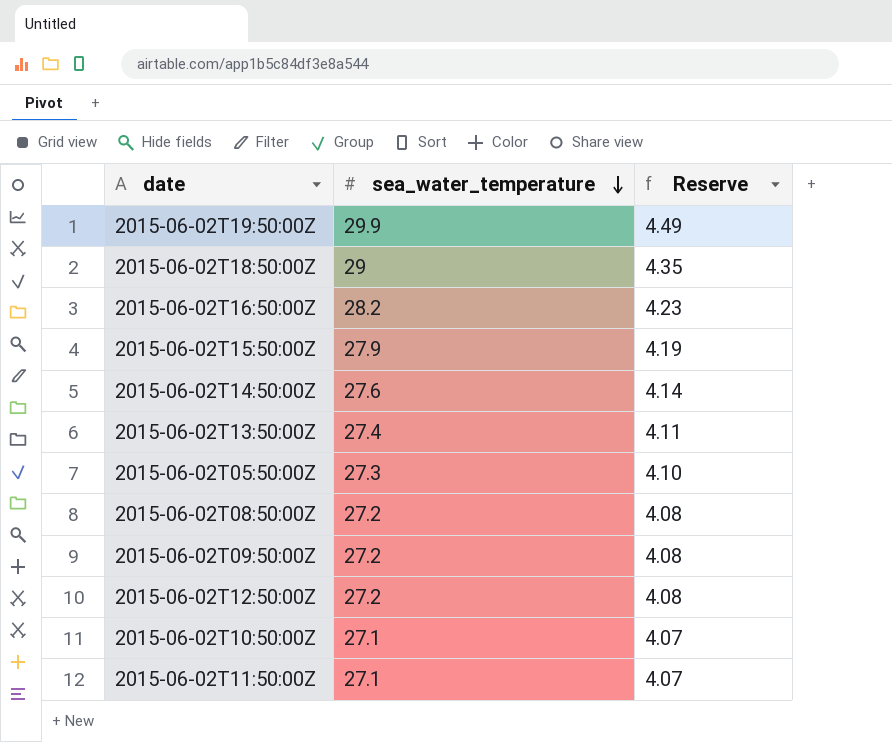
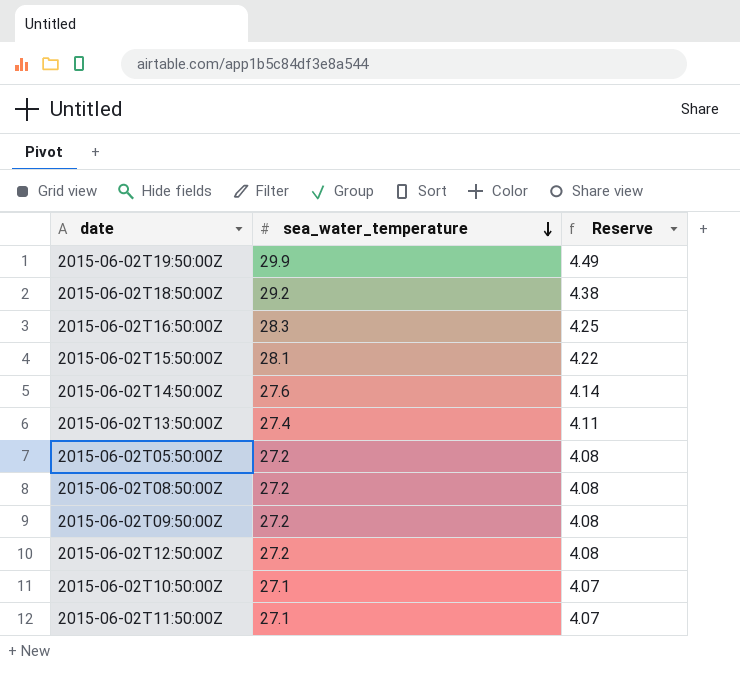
2015-06-02T18:50:00Z | sea_water_temperature: 29 -> 29.2
2015-06-02T18:50:00Z | Reserve: 4.35 -> 4.38
2015-06-02T16:50:00Z | sea_water_temperature: 28.2 -> 28.3
2015-06-02T16:50:00Z | Reserve: 4.23 -> 4.25
2015-06-02T15:50:00Z | sea_water_temperature: 27.9 -> 28.1
2015-06-02T15:50:00Z | Reserve: 4.19 -> 4.22
2015-06-02T05:50:00Z | sea_water_temperature: 27.3 -> 27.2
2015-06-02T05:50:00Z | Reserve: 4.10 -> 4.08

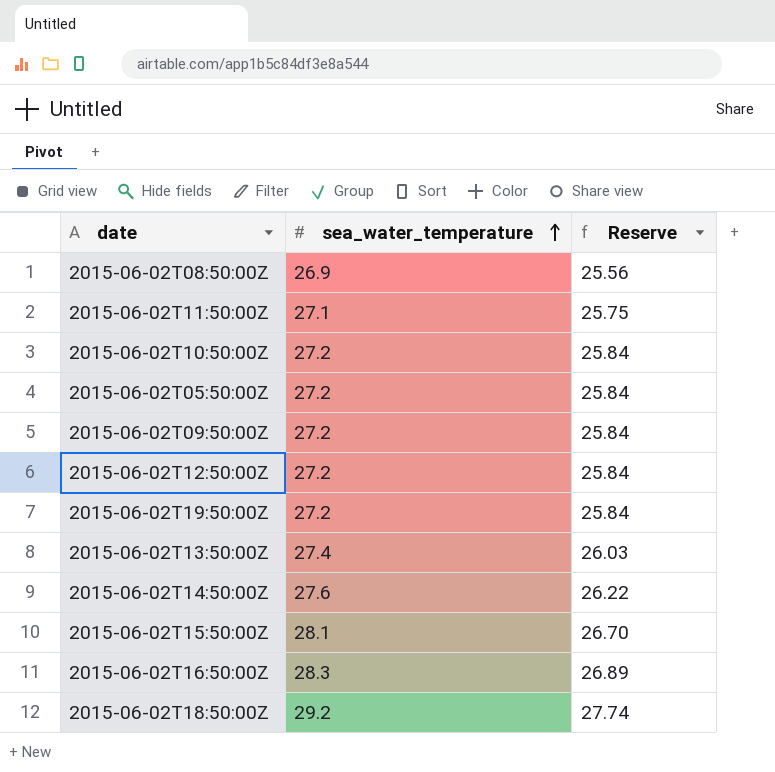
row order: sea_water_temperature descending -> sea_water_temperature ascending
column Reserve | formula: [sea_water_temperature] * 0.15 -> [sea_water_temperature] * 0.95
2015-06-02T08:50:00Z | sea_water_temperature: 27.2 -> 26.9
2015-06-02T10:50:00Z | sea_water_temperature: 27.1 -> 27.2
2015-06-02T19:50:00Z | sea_water_temperature: 29.9 -> 27.2

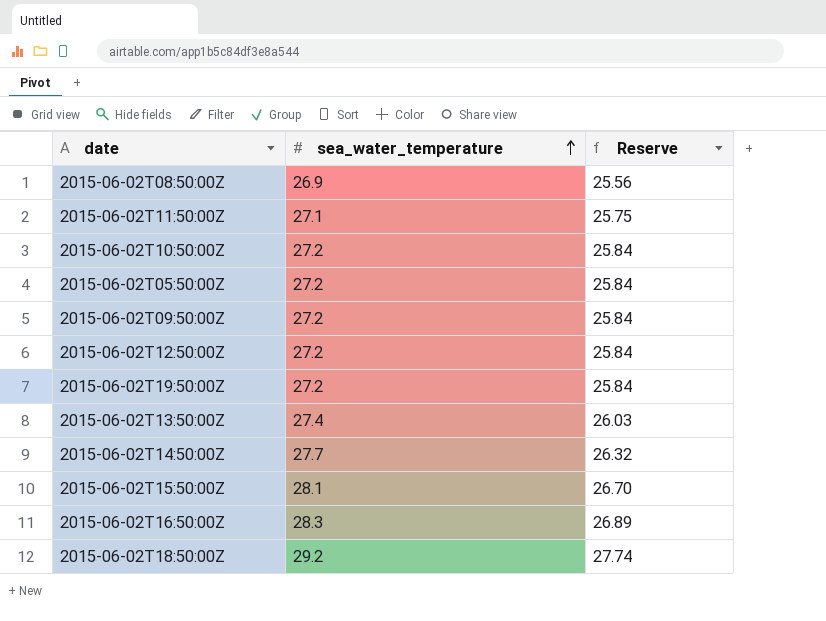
2015-06-02T14:50:00Z | sea_water_temperature: 27.6 -> 27.7
2015-06-02T14:50:00Z | Reserve: 26.22 -> 26.32

